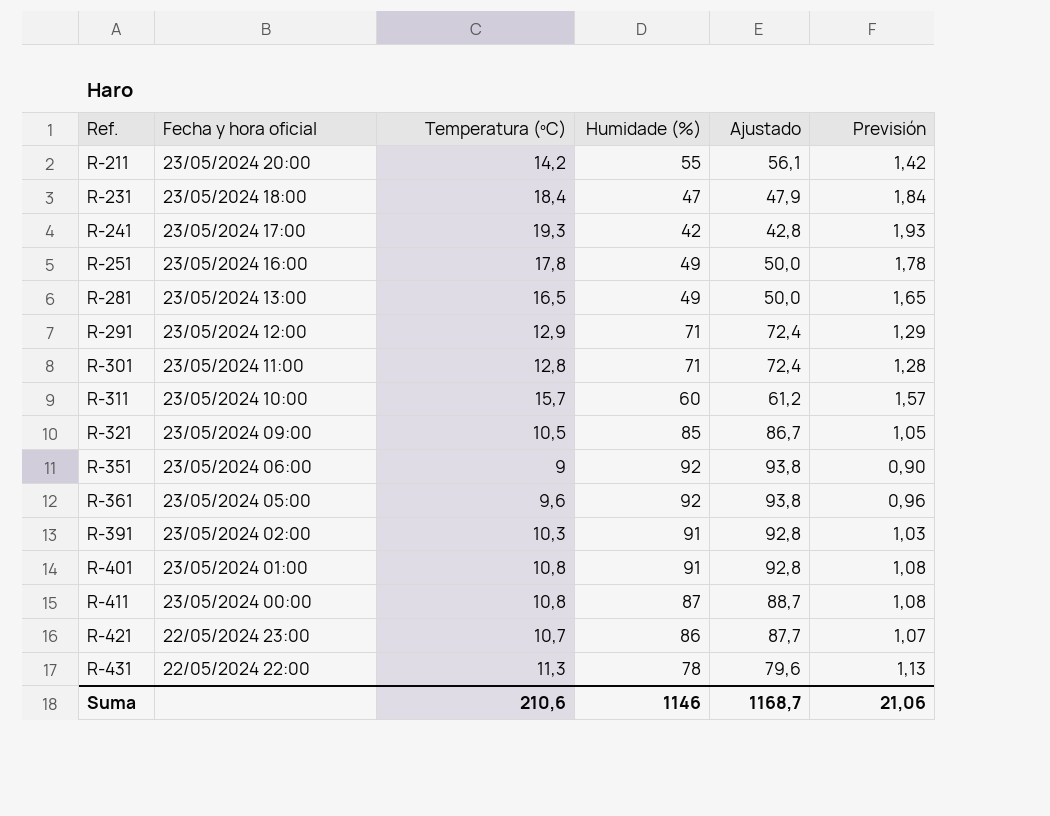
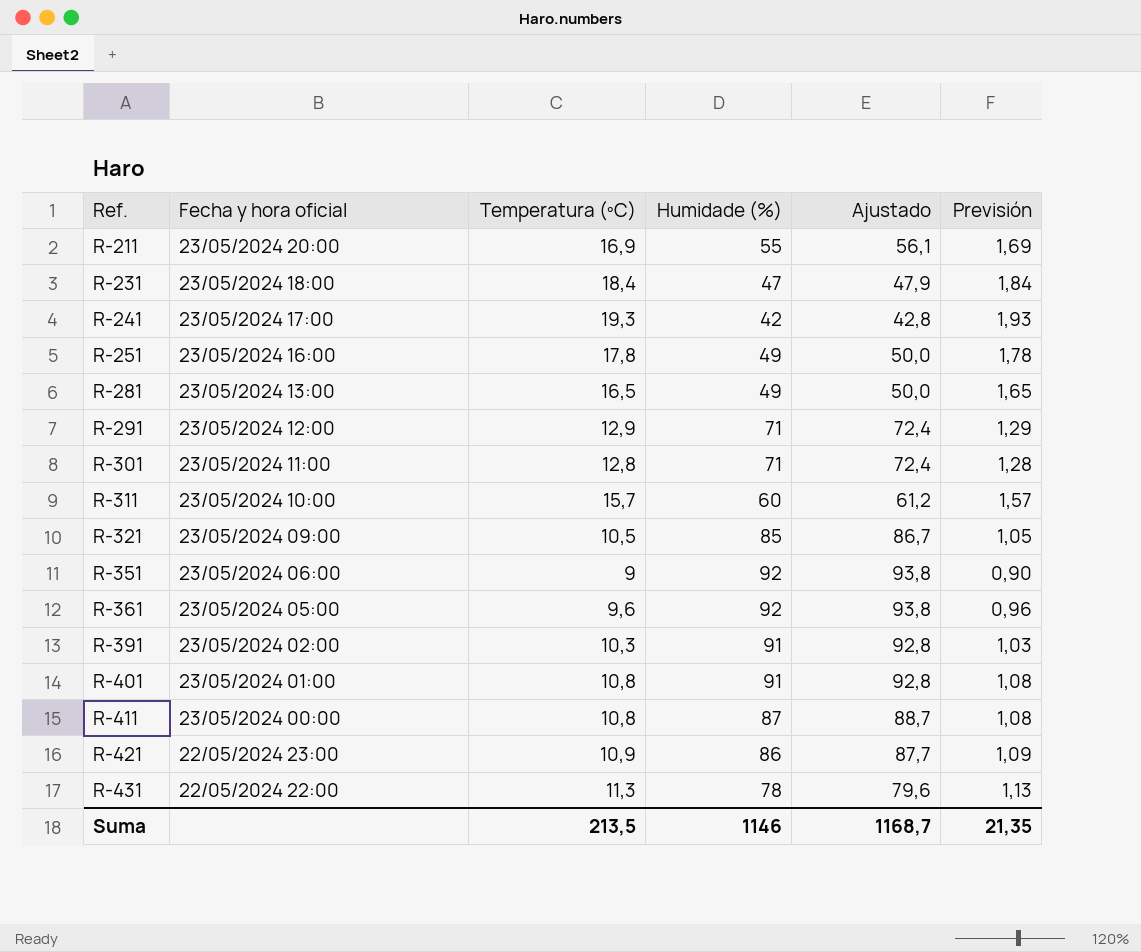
R-211 | Temperatura (ºC): 14,2 -> 16,9
R-211 | Previsión: 1,42 -> 1,69
R-421 | Temperatura (ºC): 10,7 -> 10,9
R-421 | Previsión: 1,07 -> 1,09
Suma | Temperatura (ºC): 210,6 -> 213,5
Suma | Previsión: 21,06 -> 21,35

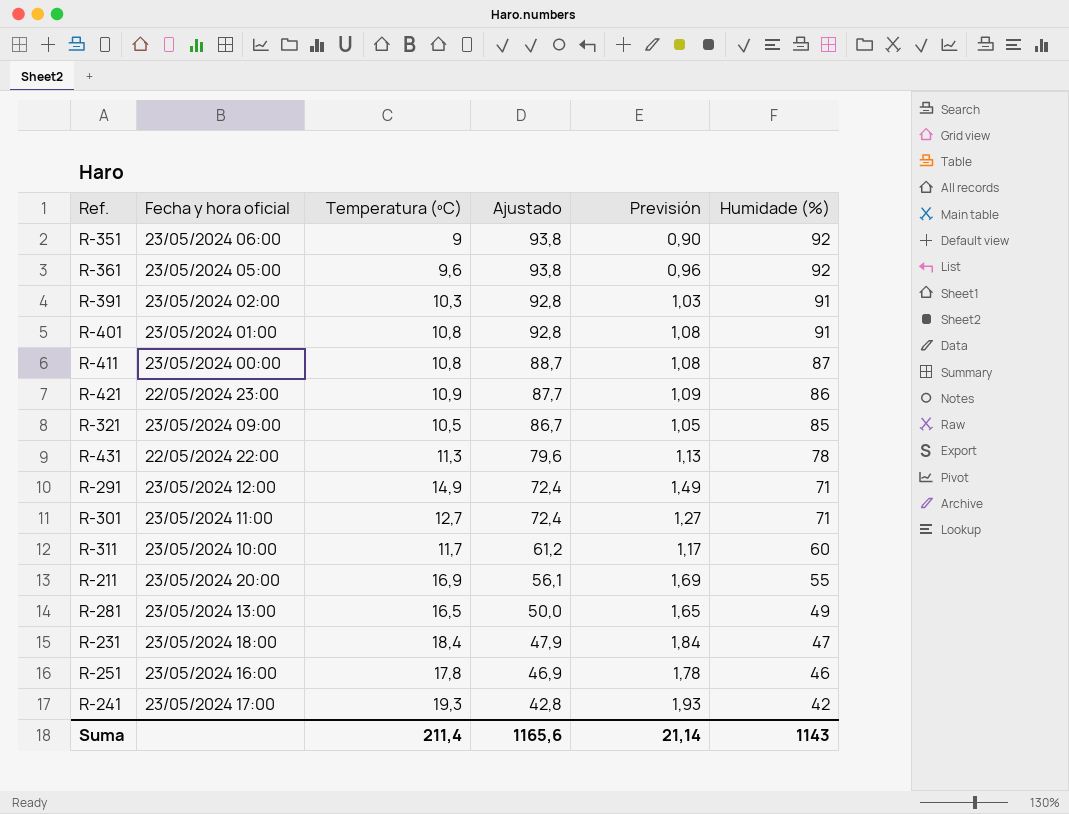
row order: Ref. ascending -> Ajustado descending
column Humidade (%) | position: 4 -> 6
R-291 | Temperatura (ºC): 12,9 -> 14,9
R-291 | Previsión: 1,29 -> 1,49
R-301 | Temperatura (ºC): 12,8 -> 12,7
R-301 | Previsión: 1,28 -> 1,27
R-311 | Temperatura (ºC): 15,7 -> 11,7
R-311 | Previsión: 1,57 -> 1,17
R-251 | Ajustado: 50,0 -> 46,9
R-251 | Humidade (%): 49 -> 46
Suma | Temperatura (ºC): 213,5 -> 211,4
Suma | Ajustado: 1168,7 -> 1165,6
Suma | Previsión: 21,35 -> 21,14
Suma | Humidade (%): 1146 -> 1143

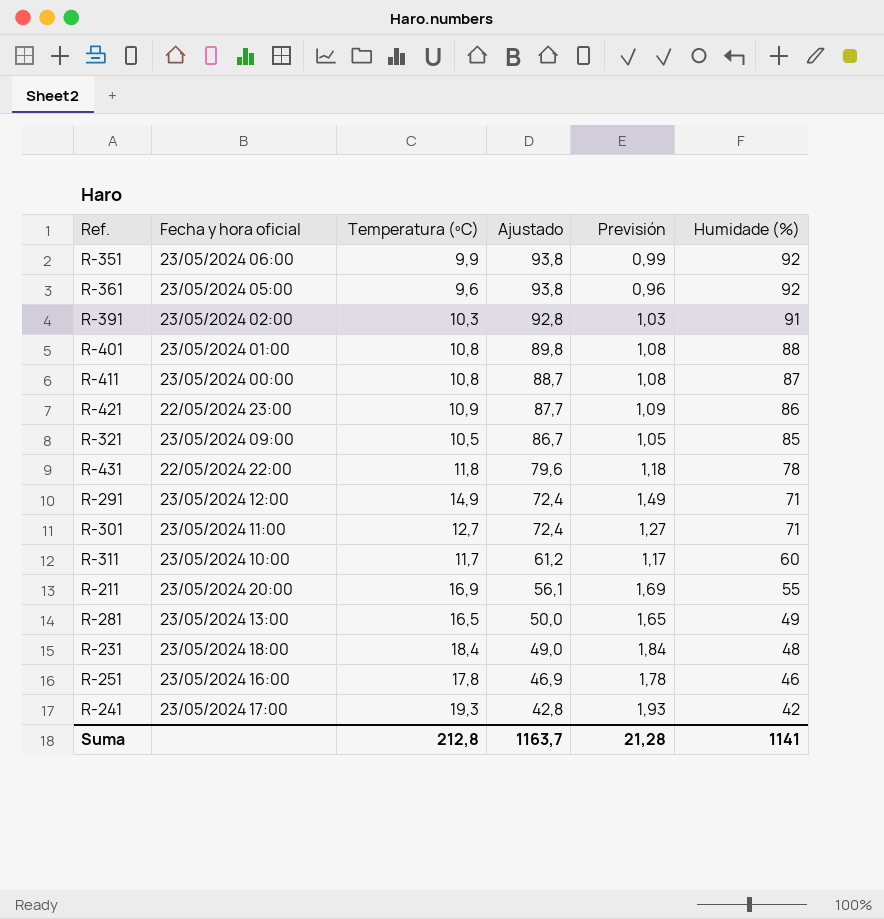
R-351 | Temperatura (ºC): 9 -> 9,9
R-351 | Previsión: 0,90 -> 0,99
R-401 | Ajustado: 92,8 -> 89,8
R-401 | Humidade (%): 91 -> 88
R-431 | Temperatura (ºC): 11,3 -> 11,8
R-431 | Previsión: 1,13 -> 1,18
R-231 | Ajustado: 47,9 -> 49,0
R-231 | Humidade (%): 47 -> 48
Suma | Temperatura (ºC): 211,4 -> 212,8
Suma | Ajustado: 1165,6 -> 1163,7
Suma | Previsión: 21,14 -> 21,28
Suma | Humidade (%): 1143 -> 1141

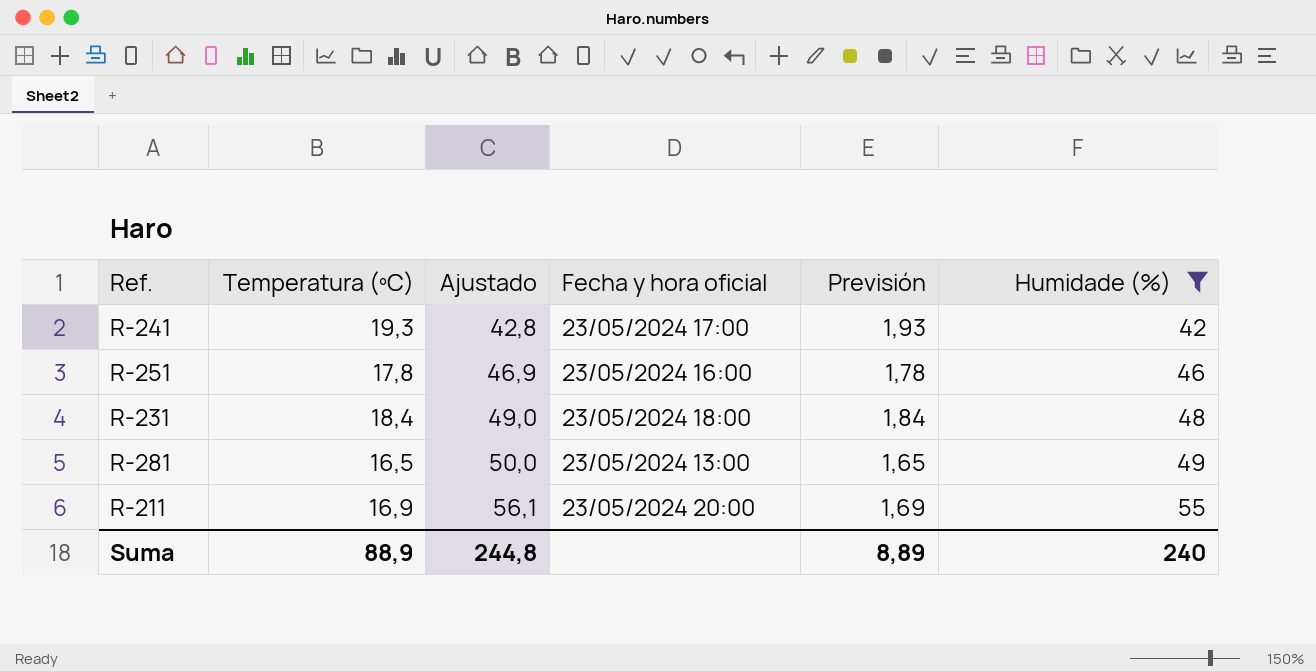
filter: none -> Humidade (%) <= 55
row order: Ajustado descending -> Ajustado ascending
column Fecha y hora oficial | position: 2 -> 4
Suma | Temperatura (ºC): 212,8 -> 88,9
Suma | Ajustado: 1163,7 -> 244,8
Suma | Previsión: 21,28 -> 8,89
Suma | Humidade (%): 1141 -> 240

